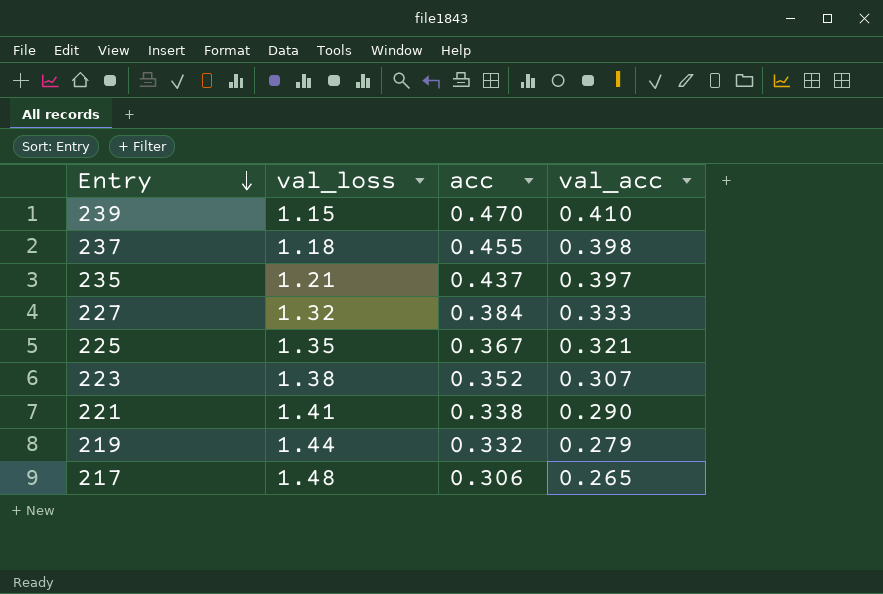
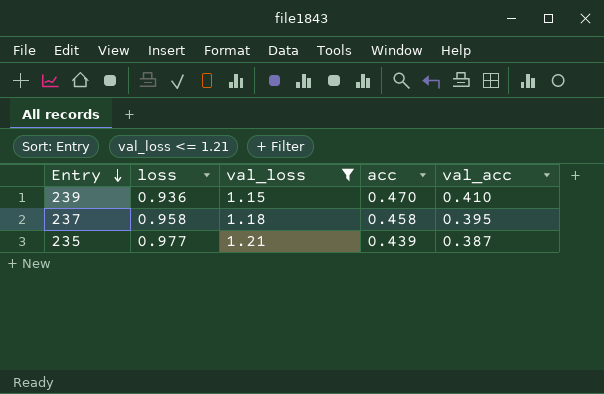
filter: none -> val_loss <= 1.21
column loss | position: none -> 2
237 | acc: 0.455 -> 0.458
237 | val_acc: 0.398 -> 0.395
235 | acc: 0.437 -> 0.439
235 | val_acc: 0.397 -> 0.387

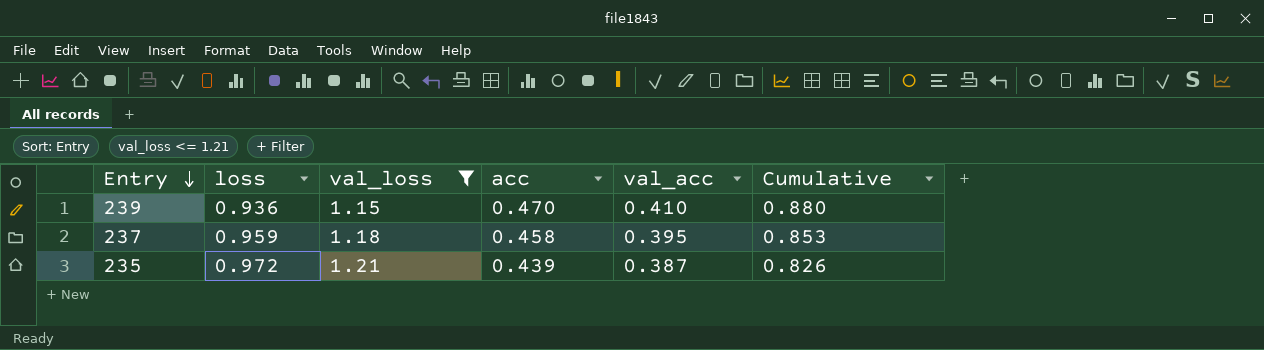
column Cumulative | formula: none -> [acc] + [val_acc]
237 | loss: 0.958 -> 0.959
235 | loss: 0.977 -> 0.972

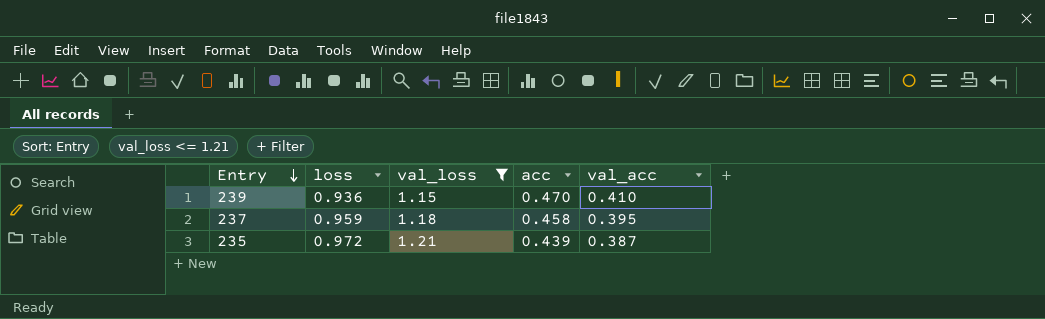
column Cumulative | formula: [acc] + [val_acc] -> none

